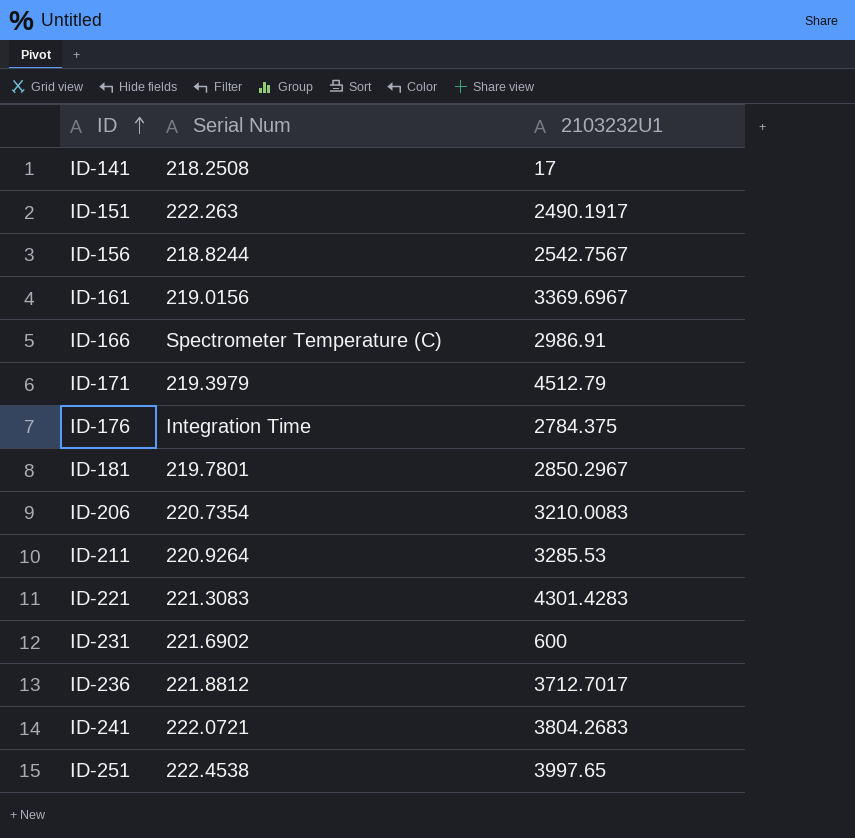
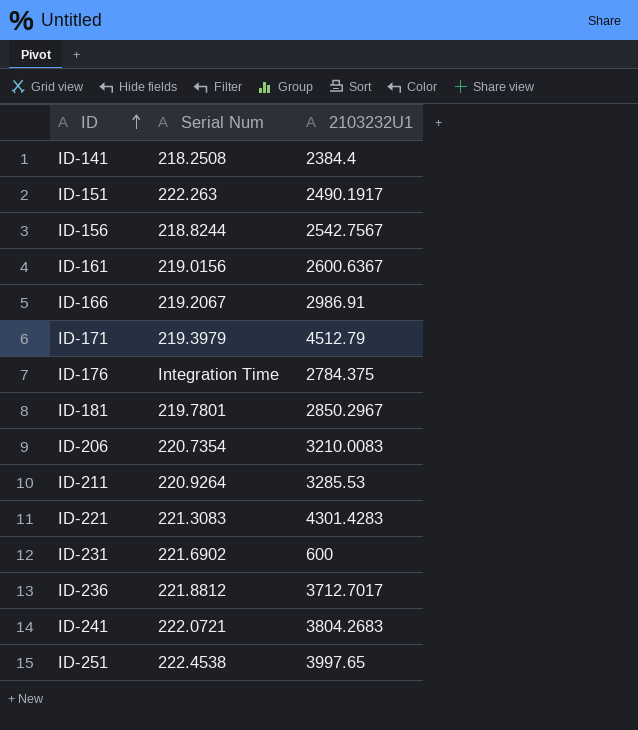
ID-141 | 2103232U1: 17 -> 2384.4
ID-161 | 2103232U1: 3369.6967 -> 2600.6367
ID-166 | Serial Num: Spectrometer Temperature (C) -> 219.2067

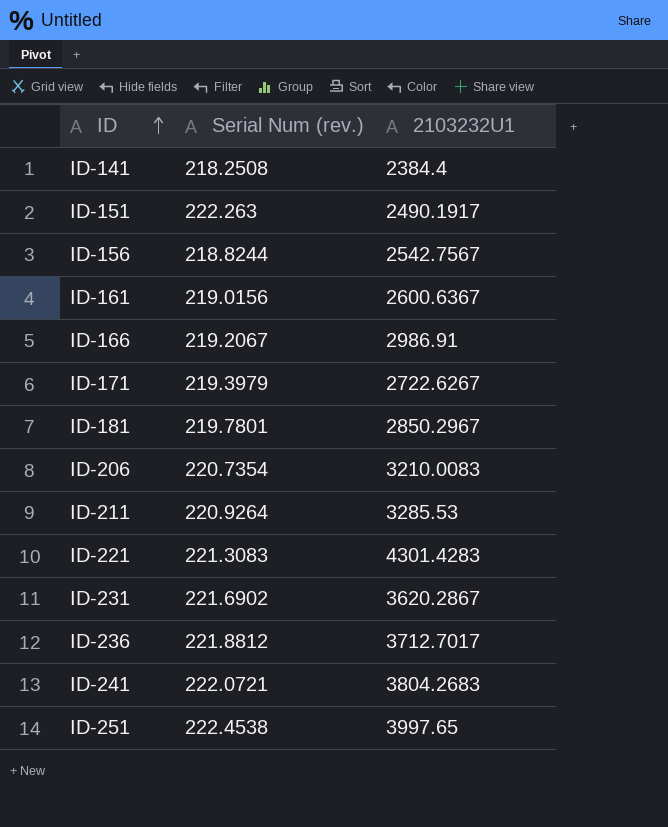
column name: Serial Num -> Serial Num (rev.)
row ID-176: Integration Time | 2784.375 -> none
ID-171 | 2103232U1: 4512.79 -> 2722.6267
ID-231 | 2103232U1: 600 -> 3620.2867

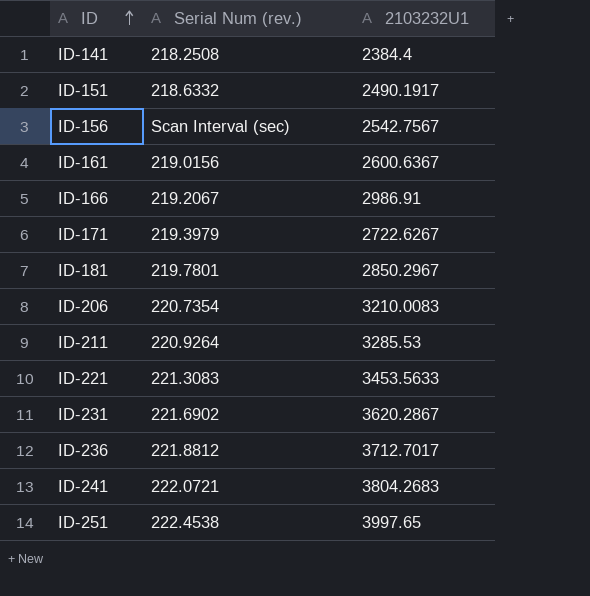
ID-151 | Serial Num (rev.): 222.263 -> 218.6332
ID-156 | Serial Num (rev.): 218.8244 -> Scan Interval (sec)
ID-221 | 2103232U1: 4301.4283 -> 3453.5633

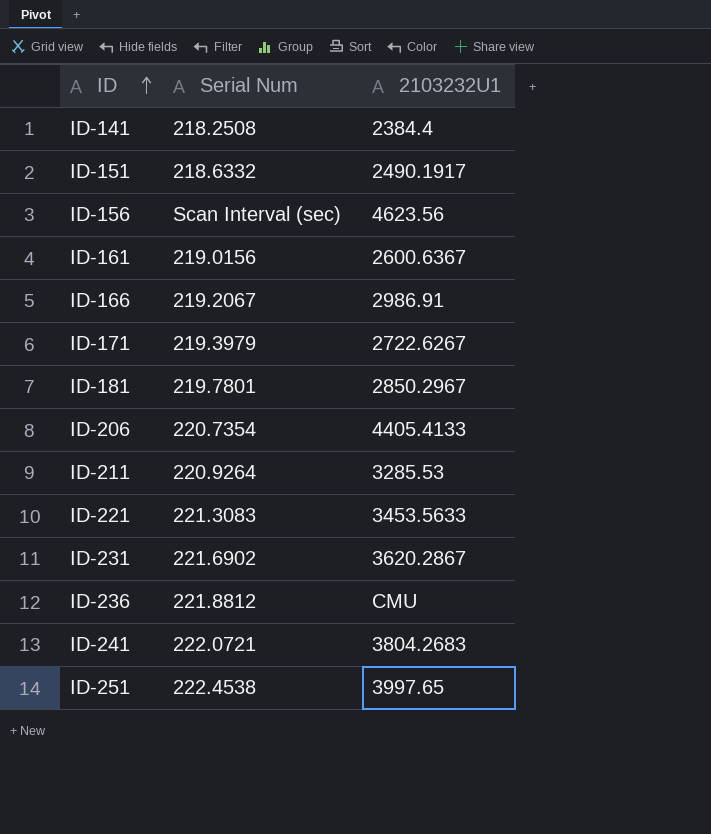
column name: Serial Num (rev.) -> Serial Num
ID-156 | 2103232U1: 2542.7567 -> 4623.56
ID-206 | 2103232U1: 3210.0083 -> 4405.4133
ID-236 | 2103232U1: 3712.7017 -> CMU

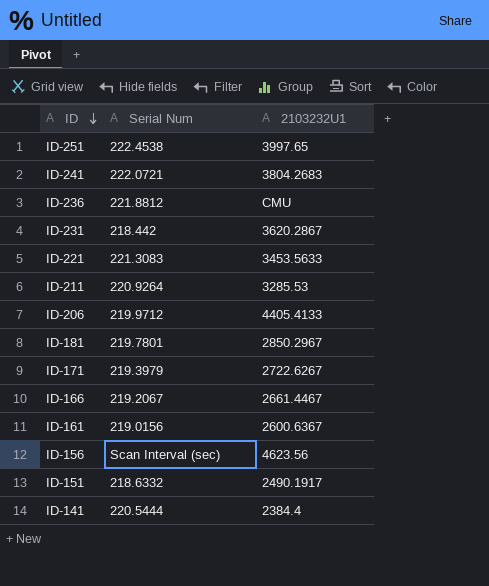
row order: ID ascending -> ID descending
ID-231 | Serial Num: 221.6902 -> 218.442
ID-206 | Serial Num: 220.7354 -> 219.9712
ID-166 | 2103232U1: 2986.91 -> 2661.4467
ID-141 | Serial Num: 218.2508 -> 220.5444

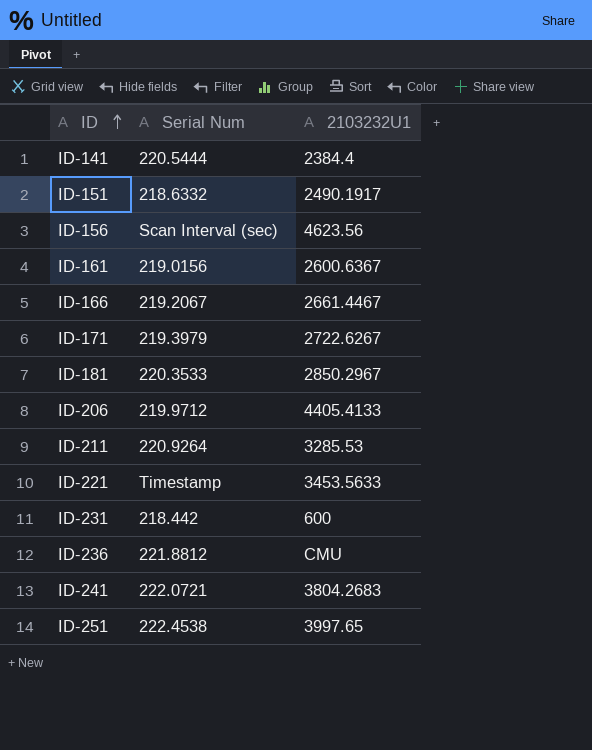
row order: ID descending -> ID ascending
ID-181 | Serial Num: 219.7801 -> 220.3533
ID-221 | Serial Num: 221.3083 -> Timestamp
ID-231 | 2103232U1: 3620.2867 -> 600

